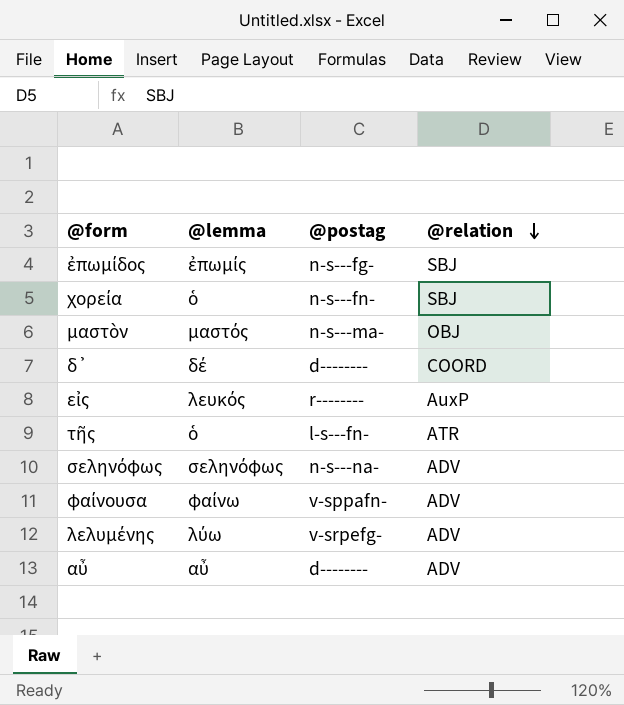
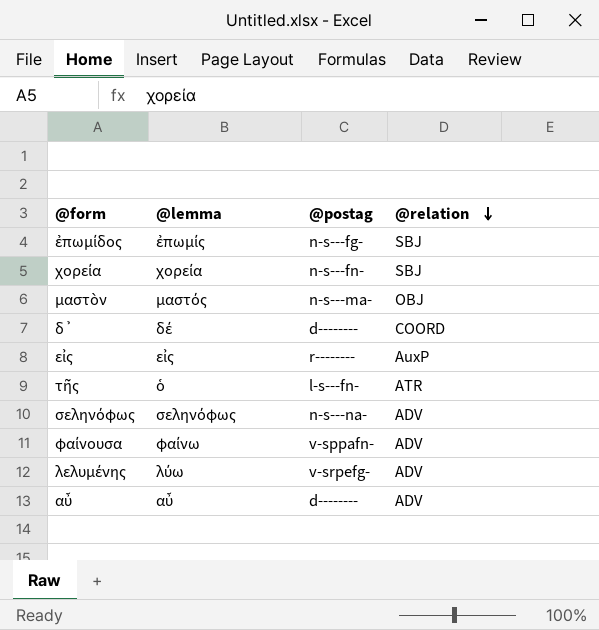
χορεία | @lemma: ὁ -> χορεία
εἰς | @lemma: λευκός -> εἰς

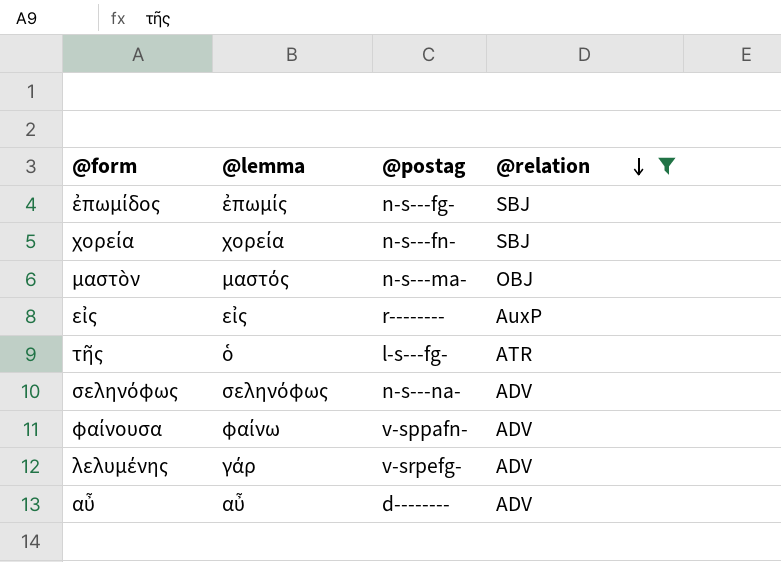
filter: none -> @relation != COORD
τῆς | @postag: l-s---fn- -> l-s---fg-
λελυμένης | @lemma: λύω -> γάρ

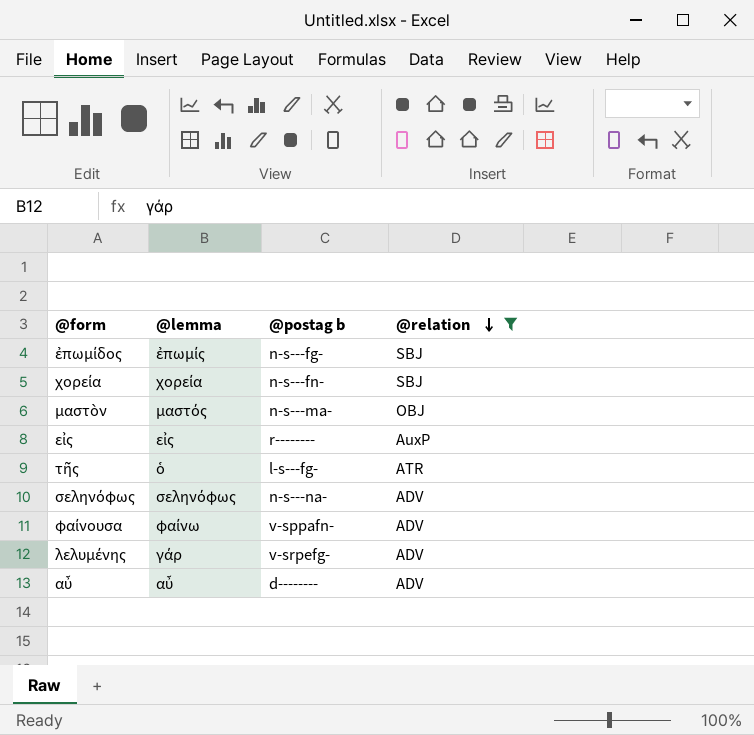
column name: @postag -> @postag b

